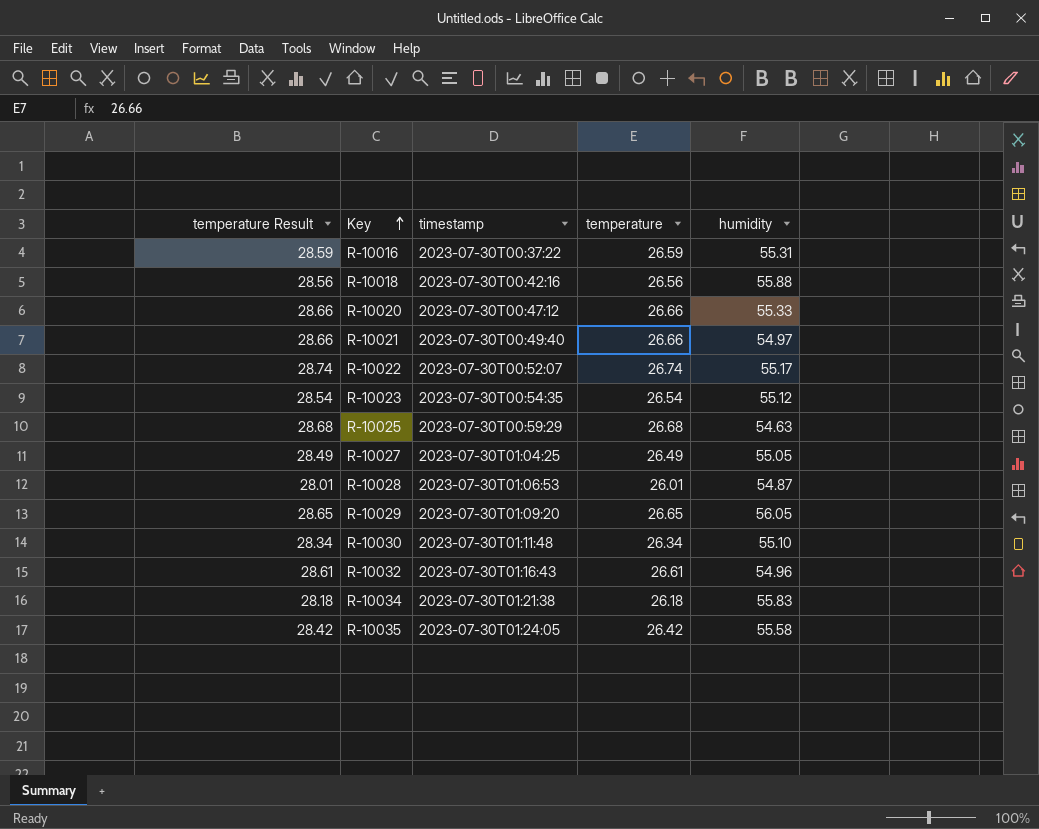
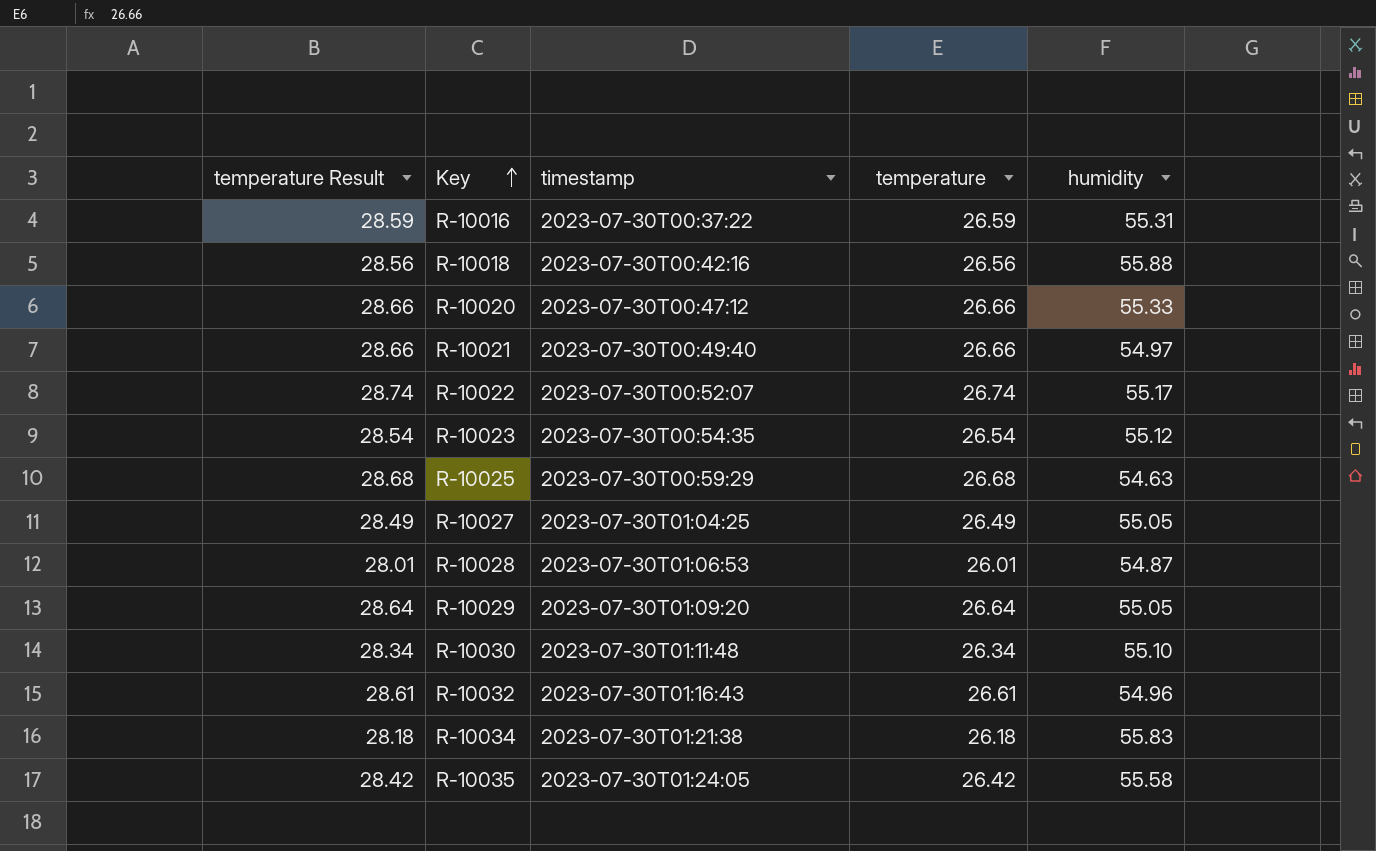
R-10029 | temperature Result: 28.65 -> 28.64
R-10029 | temperature: 26.65 -> 26.64
R-10029 | humidity: 56.05 -> 55.05

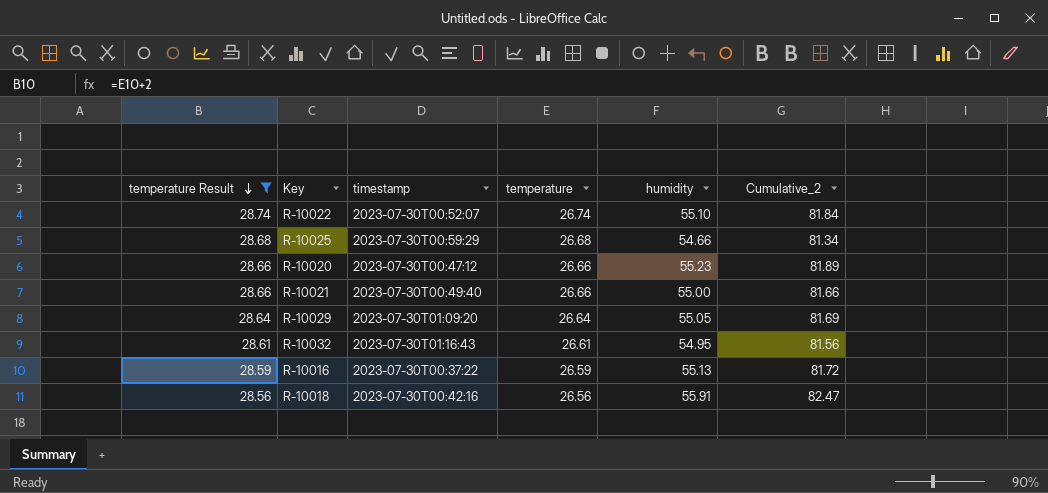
filter: none -> temperature Result >= 28.56
row order: Key ascending -> temperature Result descending
column Cumulative_2 | formula: none -> [temperature] + [humidity]
R-10022 | humidity: 55.17 -> 55.10
R-10025 | humidity: 54.63 -> 54.66
R-10020 | humidity: 55.33 -> 55.23
R-10021 | humidity: 54.97 -> 55.00
R-10032 | humidity: 54.96 -> 54.95
R-10016 | humidity: 55.31 -> 55.13
R-10018 | humidity: 55.88 -> 55.91

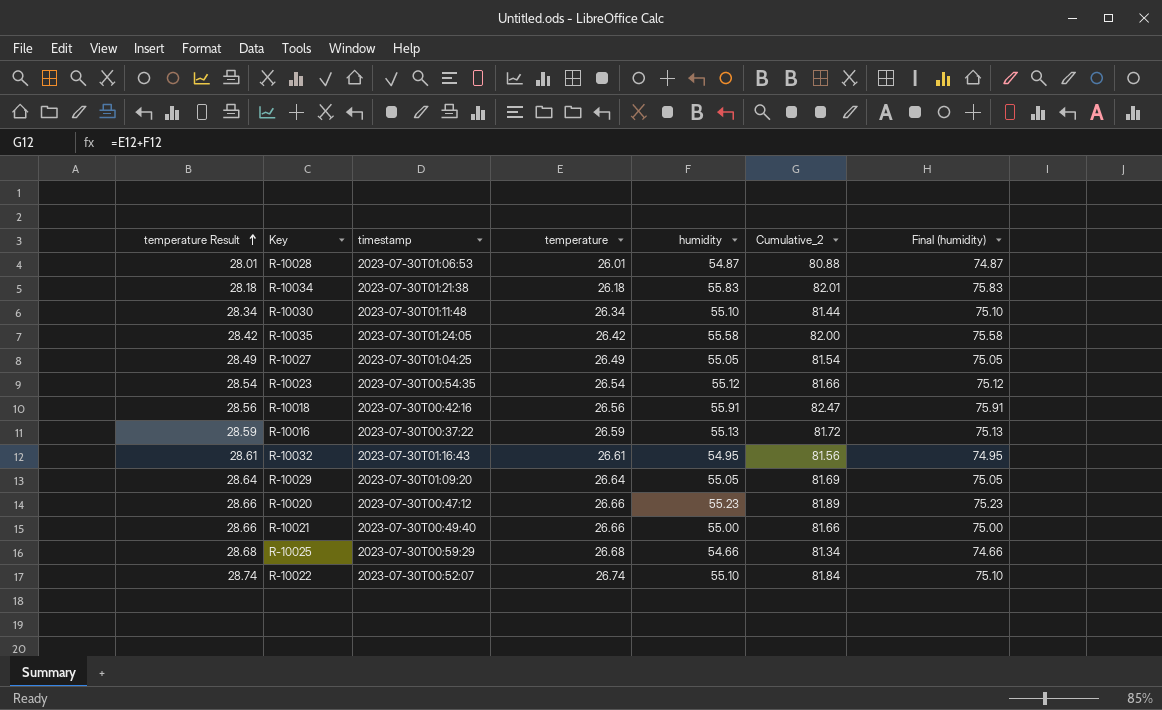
filter: temperature Result >= 28.56 -> none
row order: temperature Result descending -> temperature Result ascending
column Final (humidity) | formula: none -> [humidity] + 20

